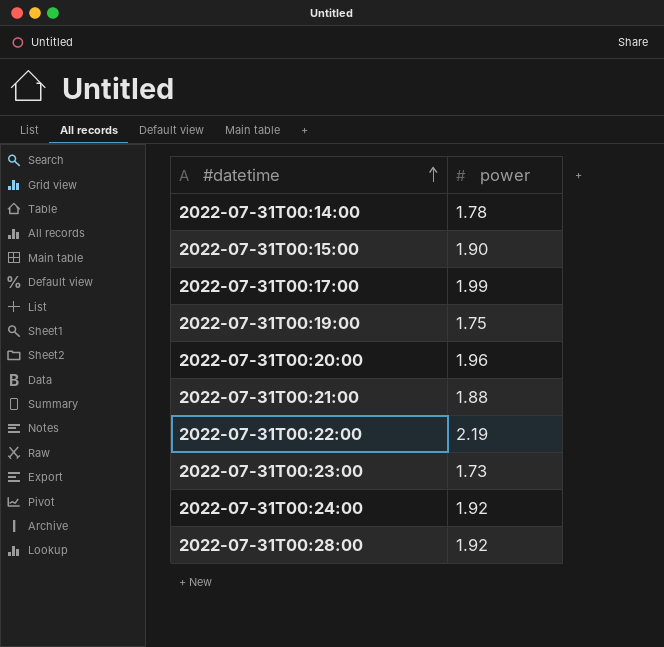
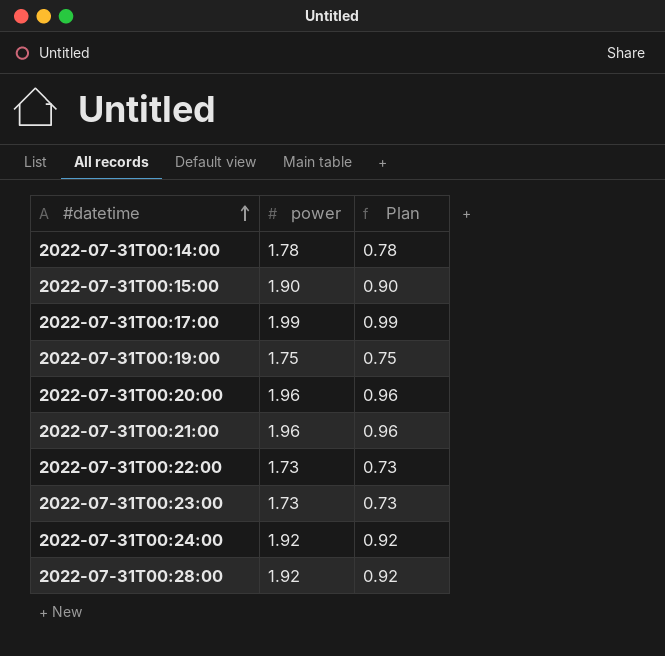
column Plan | formula: none -> [power] - 1
2022-07-31T00:21:00 | power: 1.88 -> 1.96
2022-07-31T00:22:00 | power: 2.19 -> 1.73

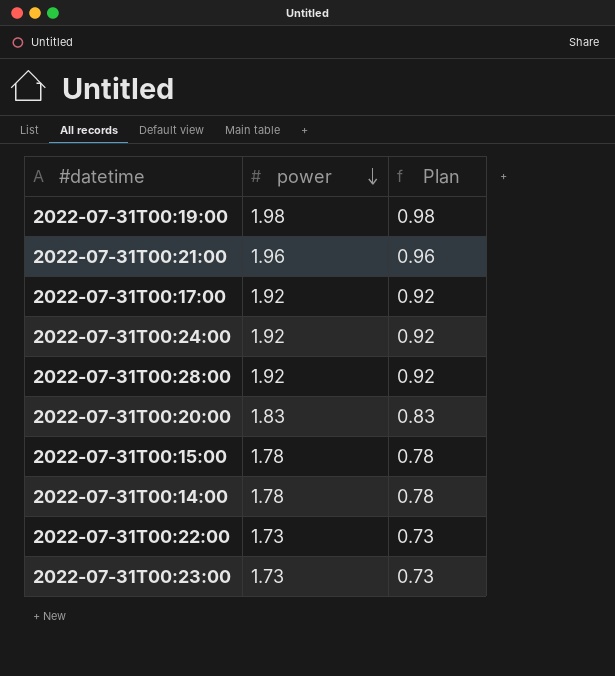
row order: #datetime ascending -> power descending
2022-07-31T00:19:00 | power: 1.75 -> 1.98
2022-07-31T00:19:00 | Plan: 0.75 -> 0.98
2022-07-31T00:17:00 | power: 1.99 -> 1.92
2022-07-31T00:17:00 | Plan: 0.99 -> 0.92
2022-07-31T00:20:00 | power: 1.96 -> 1.83
2022-07-31T00:20:00 | Plan: 0.96 -> 0.83
2022-07-31T00:15:00 | power: 1.90 -> 1.78
2022-07-31T00:15:00 | Plan: 0.90 -> 0.78

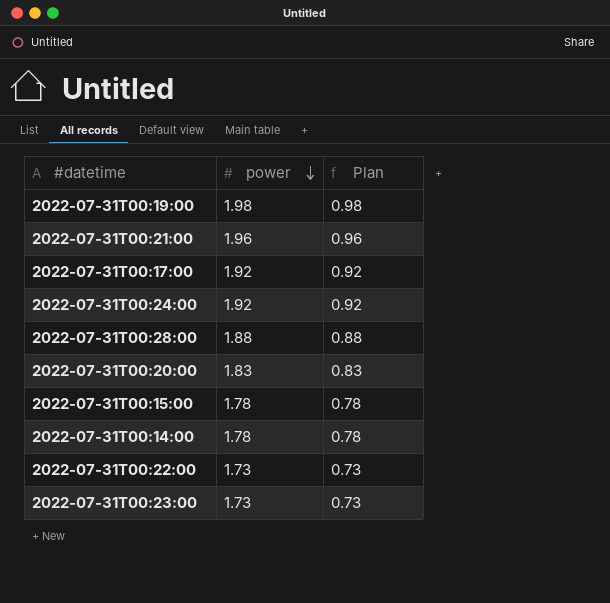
2022-07-31T00:28:00 | power: 1.92 -> 1.88
2022-07-31T00:28:00 | Plan: 0.92 -> 0.88

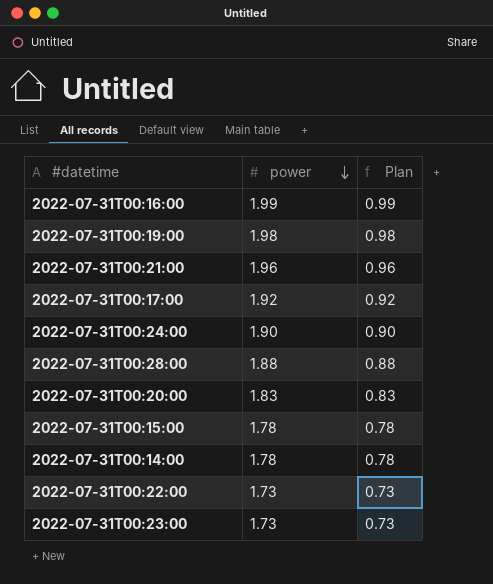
row 2022-07-31T00:16:00: none -> 1.99 | 0.99
2022-07-31T00:24:00 | power: 1.92 -> 1.90
2022-07-31T00:24:00 | Plan: 0.92 -> 0.90

